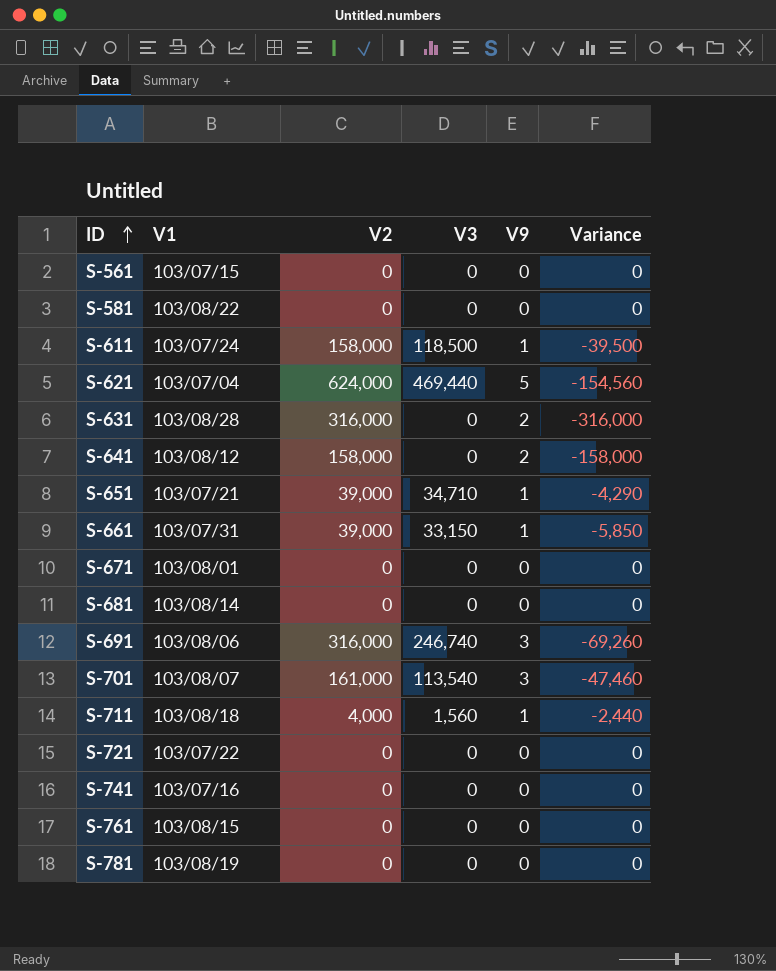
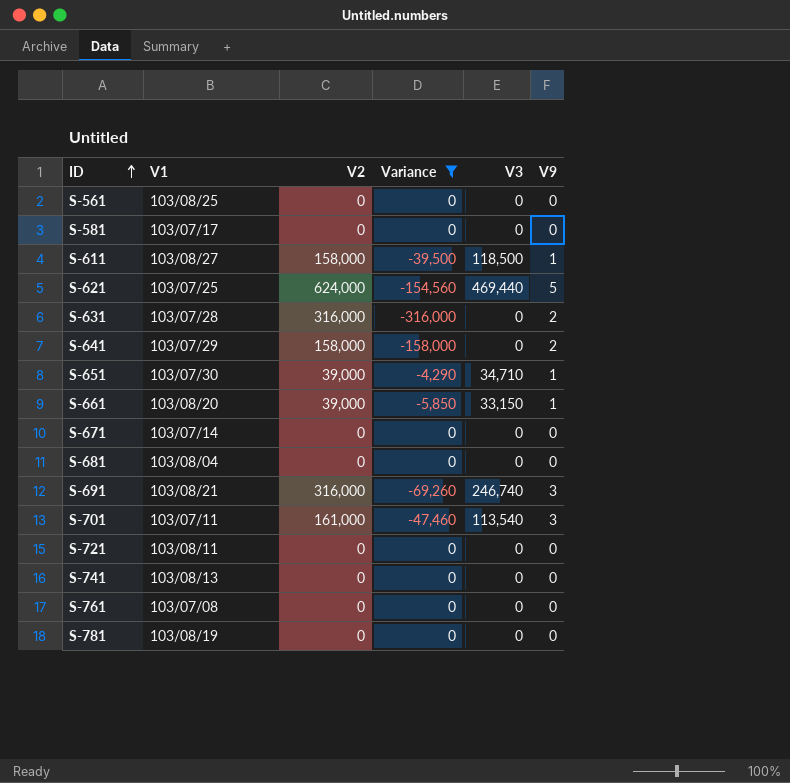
filter: none -> Variance != -2,440
column Variance | position: 6 -> 4
S-561 | V1: 103/07/15 -> 103/08/25
S-581 | V1: 103/08/22 -> 103/07/17
S-611 | V1: 103/07/24 -> 103/08/27
S-621 | V1: 103/07/04 -> 103/07/25
S-631 | V1: 103/08/28 -> 103/07/28
S-641 | V1: 103/08/12 -> 103/07/29
S-651 | V1: 103/07/21 -> 103/07/30
S-661 | V1: 103/07/31 -> 103/08/20
S-671 | V1: 103/08/01 -> 103/07/14
S-681 | V1: 103/08/14 -> 103/08/04
S-691 | V1: 103/08/06 -> 103/08/21
S-701 | V1: 103/08/07 -> 103/07/11
S-721 | V1: 103/07/22 -> 103/08/11
S-741 | V1: 103/07/16 -> 103/08/13
S-761 | V1: 103/08/15 -> 103/07/08

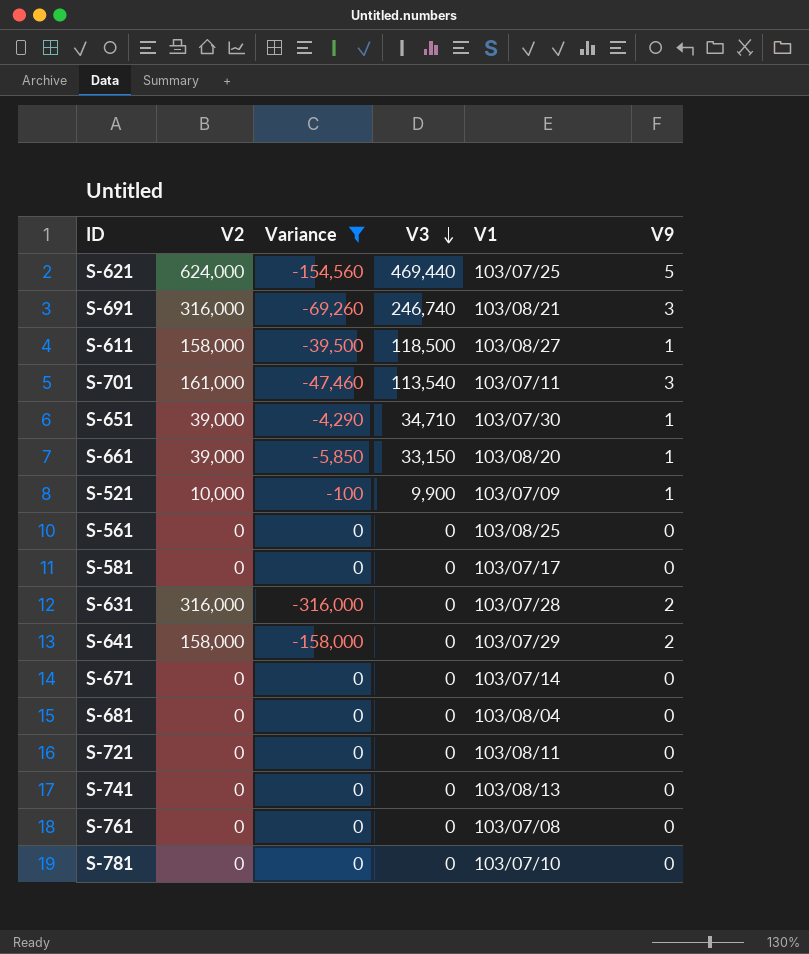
row order: ID ascending -> V3 descending
column V1 | position: 2 -> 5
row S-521: none -> 10,000 | -100 | 9,900 | 103/07/09 | 1
S-781 | V1: 103/08/19 -> 103/07/10

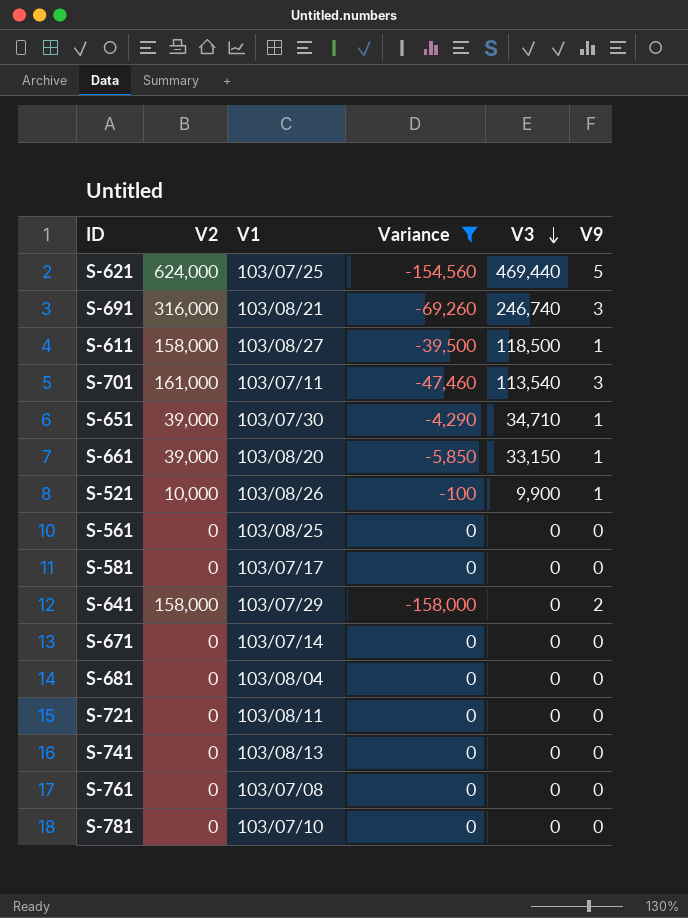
column V1 | position: 5 -> 3
row S-631: 316,000 | -316,000 | 0 | 103/07/28 | 2 -> none
S-521 | V1: 103/07/09 -> 103/08/26

